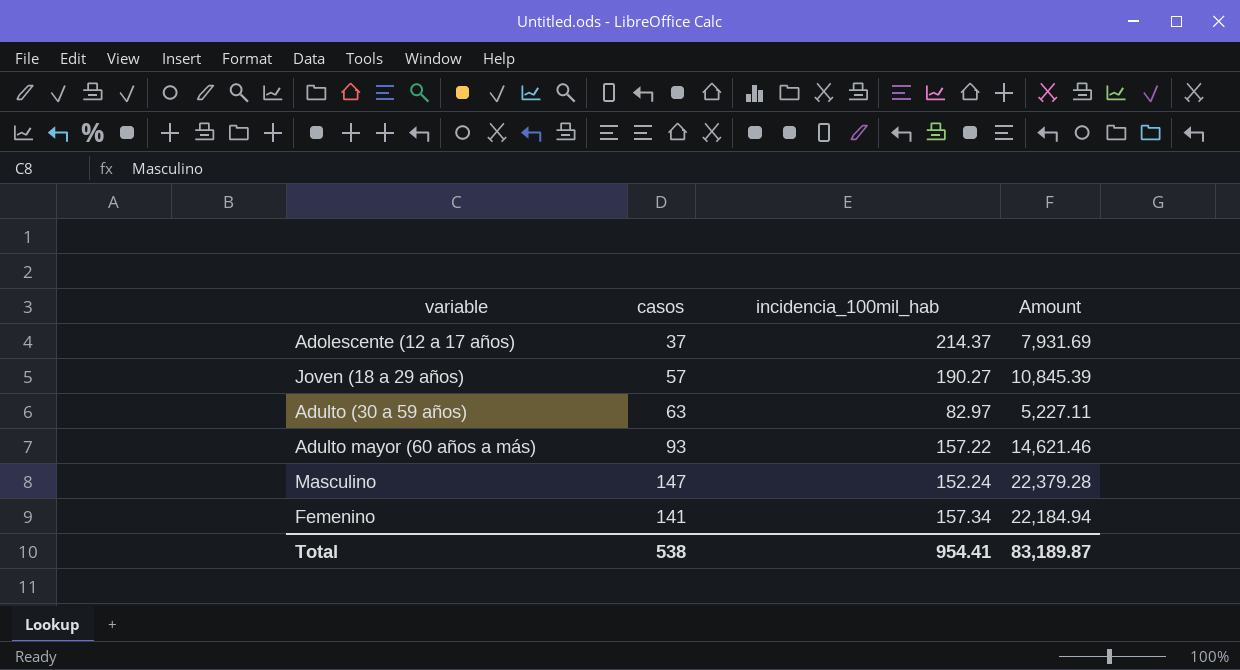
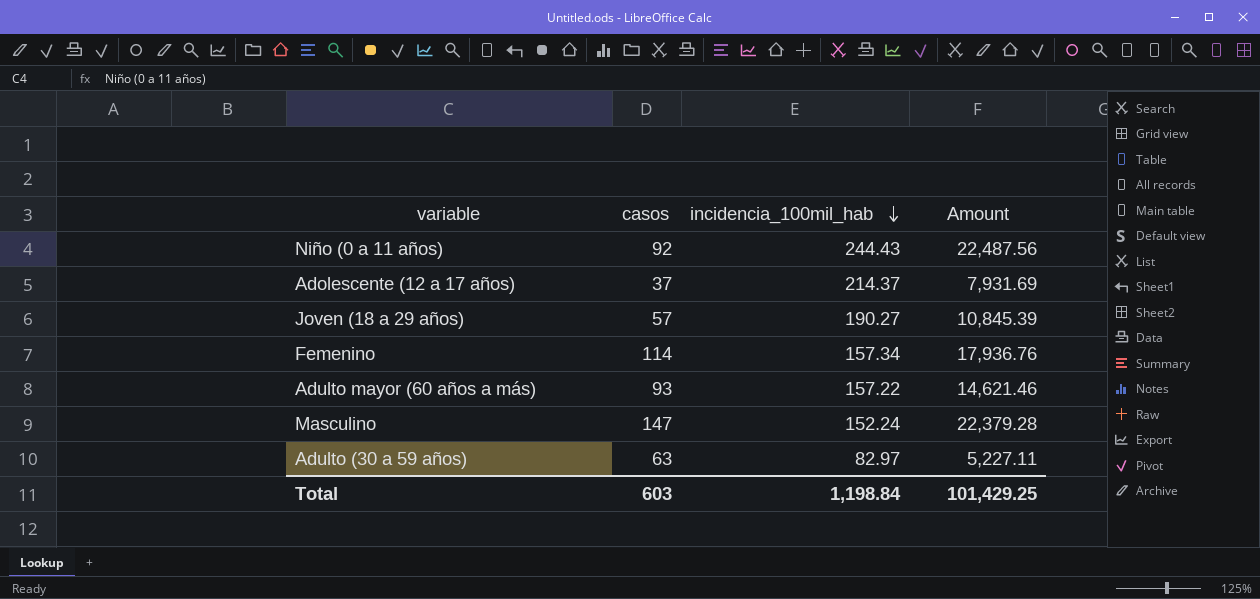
row order: none -> incidencia_100mil_hab descending
row Niño (0 a 11 años): none -> 92 | 244.43 | 22,487.56
Femenino | casos: 141 -> 114
Femenino | Amount: 22,184.94 -> 17,936.76
Total | casos: 538 -> 603
Total | incidencia_100mil_hab: 954.41 -> 1,198.84
Total | Amount: 83,189.87 -> 101,429.25

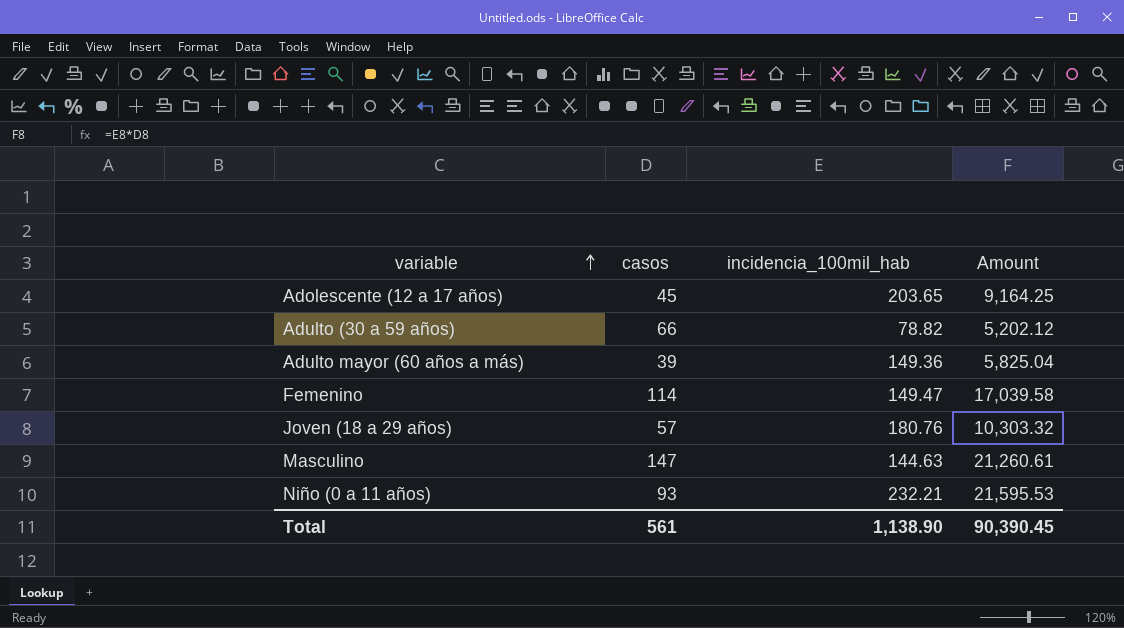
row order: incidencia_100mil_hab descending -> variable ascending
Adolescente (12 a 17 años) | casos: 37 -> 45
Adolescente (12 a 17 años) | incidencia_100mil_hab: 214.37 -> 203.65
Adolescente (12 a 17 años) | Amount: 7,931.69 -> 9,164.25
Adulto (30 a 59 años) | casos: 63 -> 66
Adulto (30 a 59 años) | incidencia_100mil_hab: 82.97 -> 78.82
Adulto (30 a 59 años) | Amount: 5,227.11 -> 5,202.12
Adulto mayor (60 años a más) | casos: 93 -> 39
Adulto mayor (60 años a más) | incidencia_100mil_hab: 157.22 -> 149.36
Adulto mayor (60 años a más) | Amount: 14,621.46 -> 5,825.04
Femenino | incidencia_100mil_hab: 157.34 -> 149.47
Femenino | Amount: 17,936.76 -> 17,039.58
Joven (18 a 29 años) | incidencia_100mil_hab: 190.27 -> 180.76
Joven (18 a 29 años) | Amount: 10,845.39 -> 10,303.32
Masculino | incidencia_100mil_hab: 152.24 -> 144.63
Masculino | Amount: 22,379.28 -> 21,260.61
Niño (0 a 11 años) | casos: 92 -> 93
Niño (0 a 11 años) | incidencia_100mil_hab: 244.43 -> 232.21
Niño (0 a 11 años) | Amount: 22,487.56 -> 21,595.53
Total | casos: 603 -> 561
Total | incidencia_100mil_hab: 1,198.84 -> 1,138.90
Total | Amount: 101,429.25 -> 90,390.45

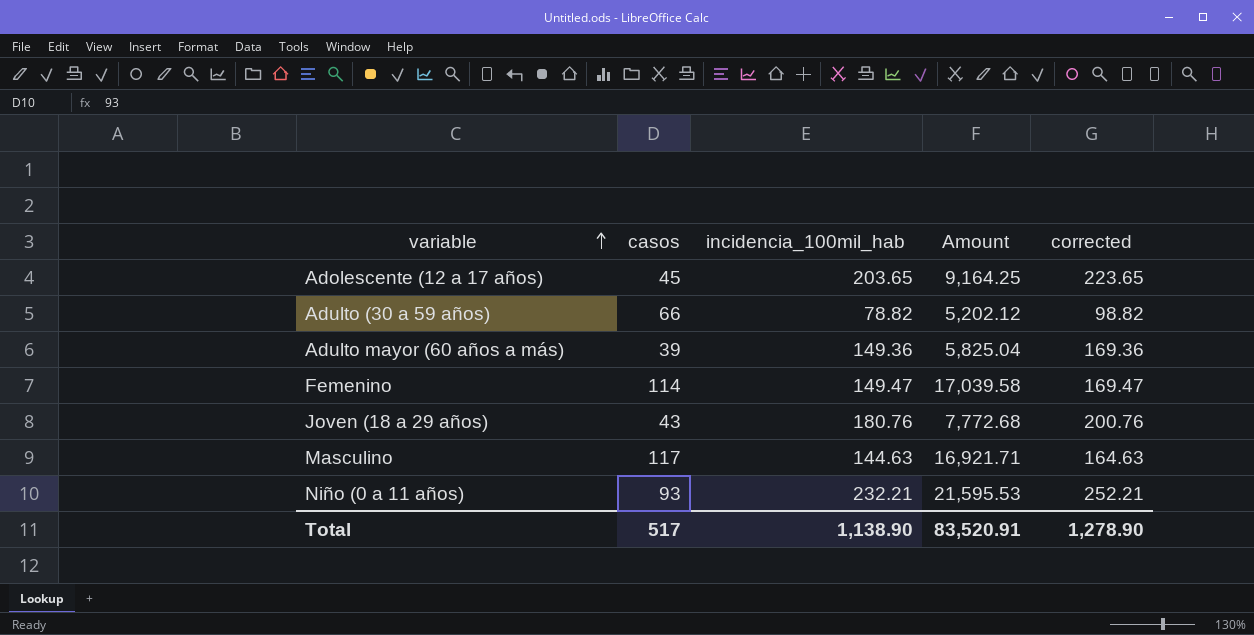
column corrected | formula: none -> [incidencia_100mil_hab] + 20
Joven (18 a 29 años) | casos: 57 -> 43
Joven (18 a 29 años) | Amount: 10,303.32 -> 7,772.68
Masculino | casos: 147 -> 117
Masculino | Amount: 21,260.61 -> 16,921.71
Total | casos: 561 -> 517
Total | Amount: 90,390.45 -> 83,520.91

